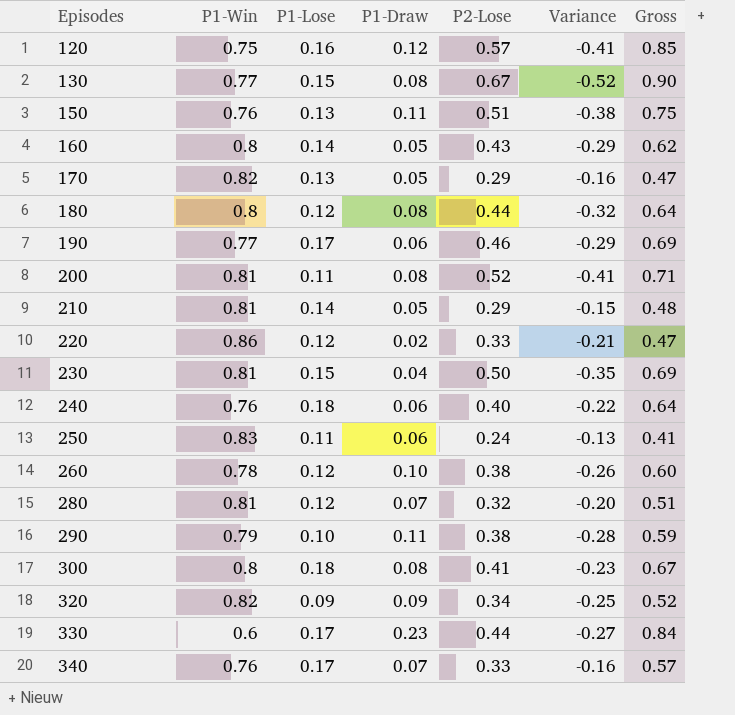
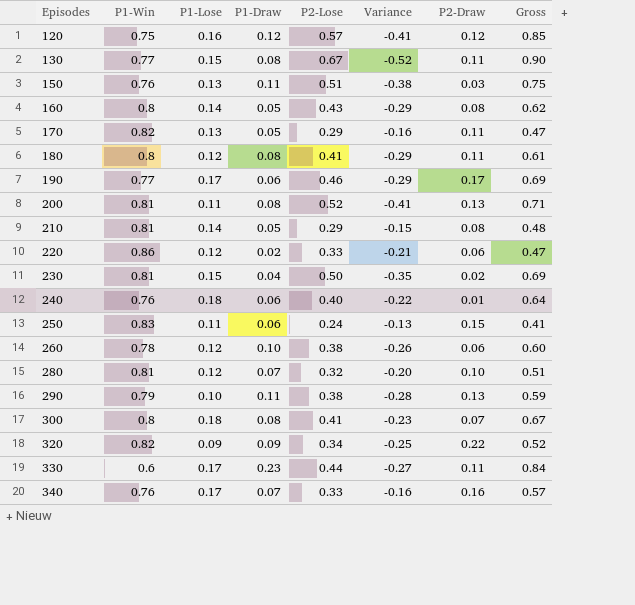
column P2-Draw | position: none -> 7
180 | P2-Lose: 0.44 -> 0.41
180 | Variance: -0.32 -> -0.29
180 | Gross: 0.64 -> 0.61

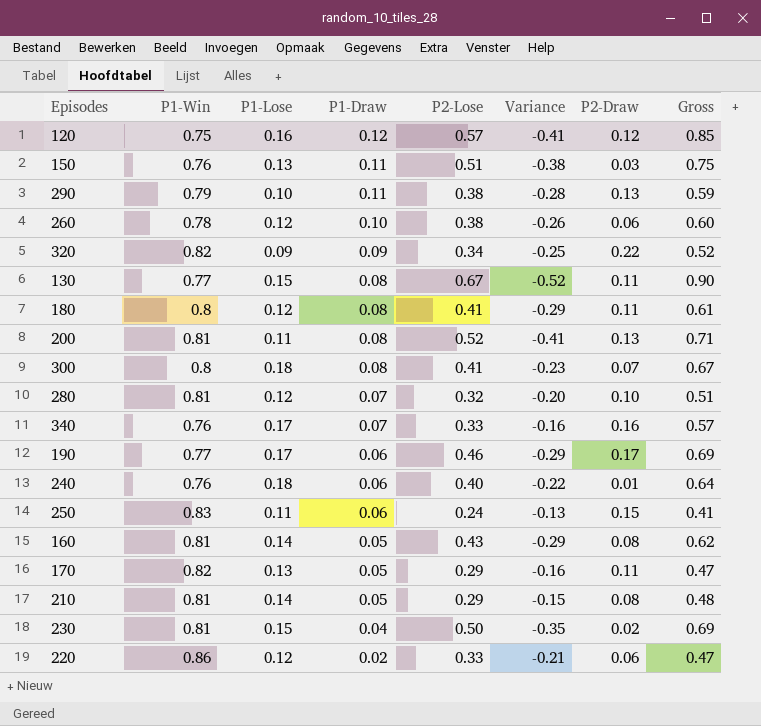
row order: Episodes ascending -> P1-Draw descending
row 330: 0.6 | 0.17 | 0.23 | 0.44 | -0.27 | 0.11 | 0.84 -> none
160 | P1-Win: 0.8 -> 0.81

